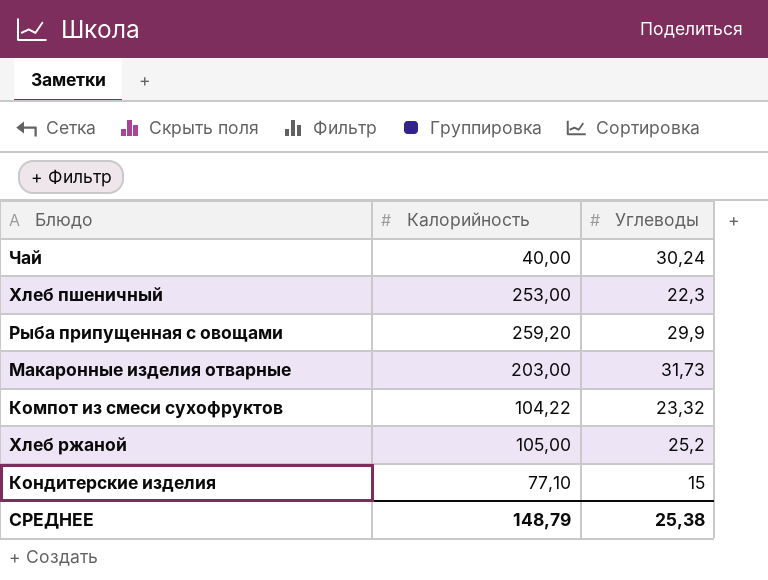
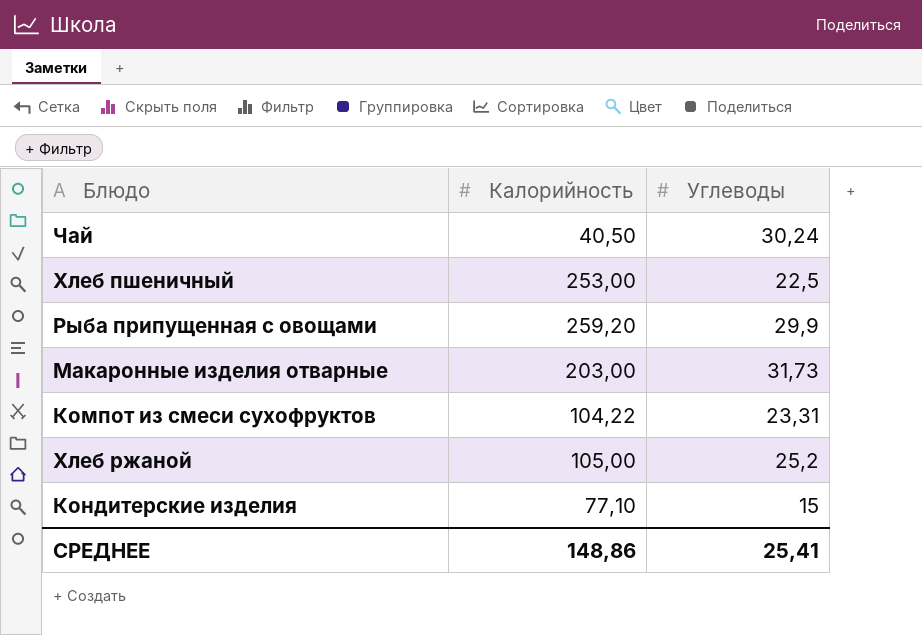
Чай | Калорийность: 40,00 -> 40,50
Хлеб пшеничный | Углеводы: 22,3 -> 22,5
Компот из смеси сухофруктов | Углеводы: 23,32 -> 23,31
СРЕДНЕЕ | Калорийность: 148,79 -> 148,86
СРЕДНЕЕ | Углеводы: 25,38 -> 25,41

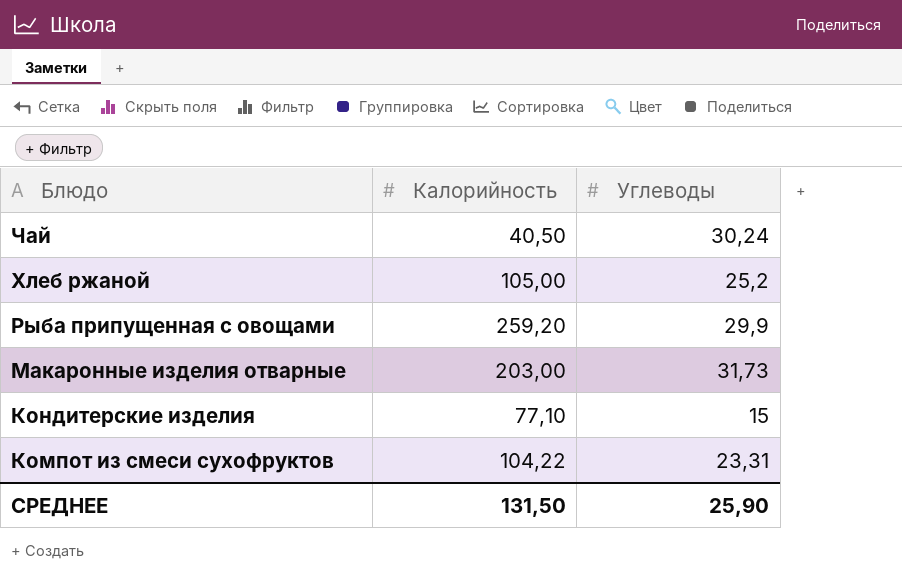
row order: none -> Блюдо descending
row Хлеб пшеничный: 253,00 | 22,5 -> none
СРЕДНЕЕ | Калорийность: 148,86 -> 131,50
СРЕДНЕЕ | Углеводы: 25,41 -> 25,90

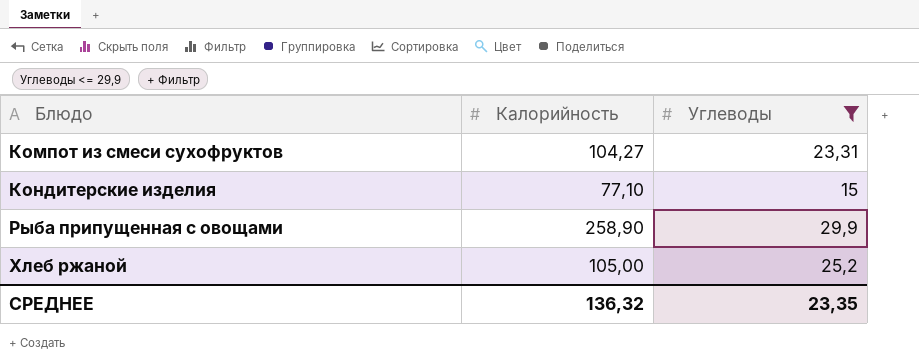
filter: none -> Углеводы <= 29,9
row order: Блюдо descending -> Блюдо ascending
Компот из смеси сухофруктов | Калорийность: 104,22 -> 104,27
Рыба припущенная с овощами | Калорийность: 259,20 -> 258,90
СРЕДНЕЕ | Калорийность: 131,50 -> 136,32
СРЕДНЕЕ | Углеводы: 25,90 -> 23,35

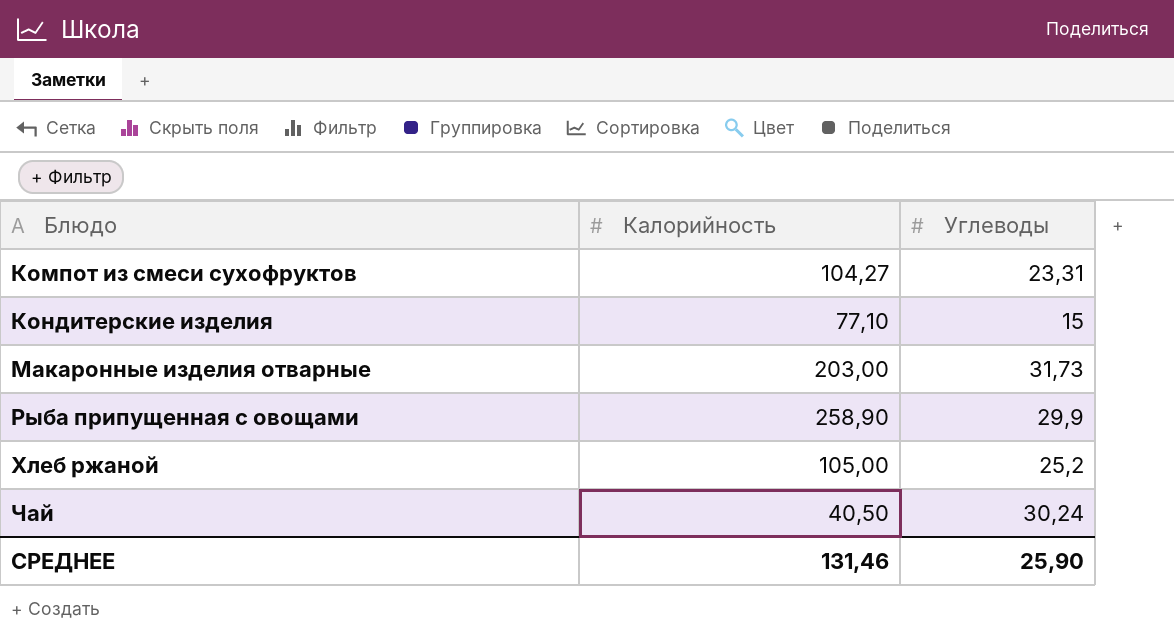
filter: Углеводы <= 29,9 -> none
СРЕДНЕЕ | Калорийность: 136,32 -> 131,46
СРЕДНЕЕ | Углеводы: 23,35 -> 25,90

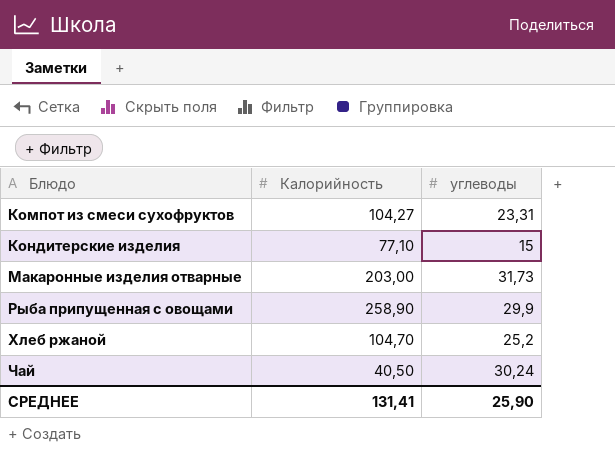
column name: Углеводы -> углеводы
Хлеб ржаной | Калорийность: 105,00 -> 104,70
СРЕДНЕЕ | Калорийность: 131,46 -> 131,41

